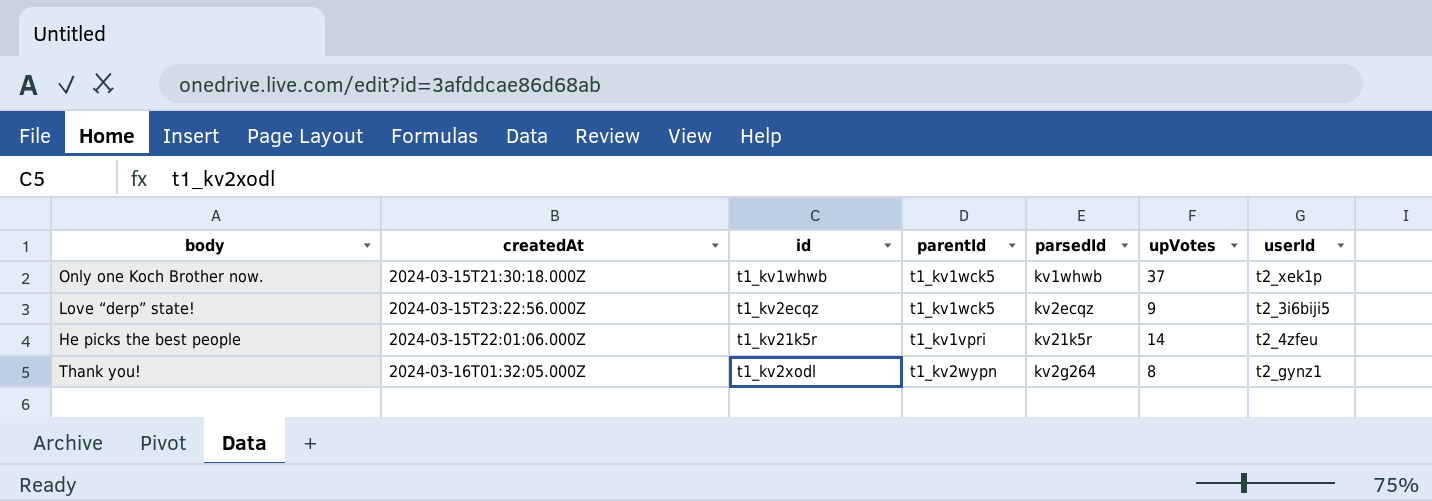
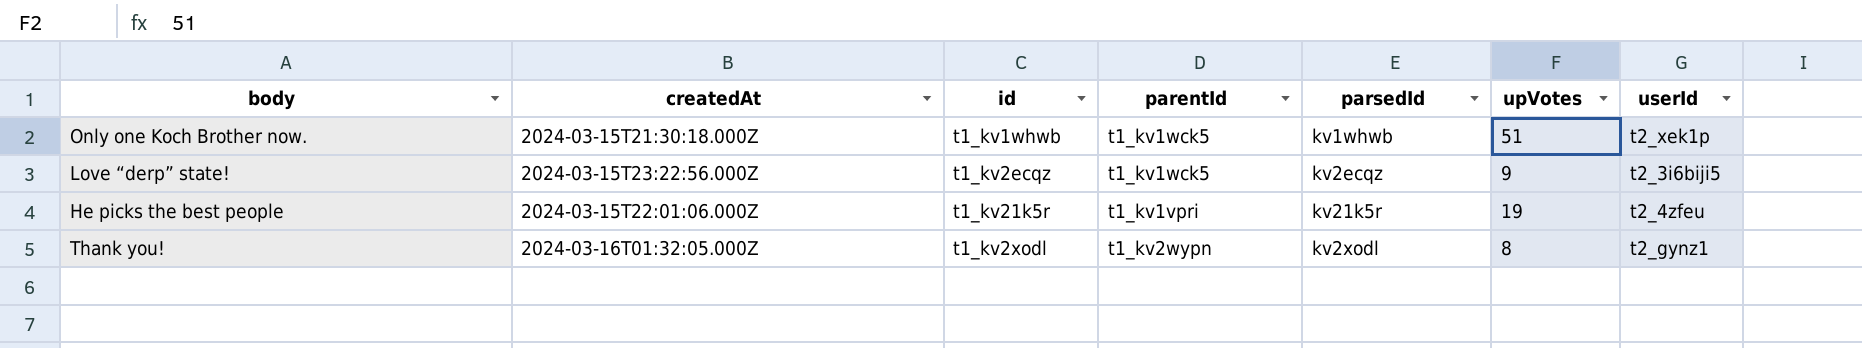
Only one Koch Brother now. | upVotes: 37 -> 51
He picks the best people | upVotes: 14 -> 19
Thank you! | parsedId: kv2g264 -> kv2xodl

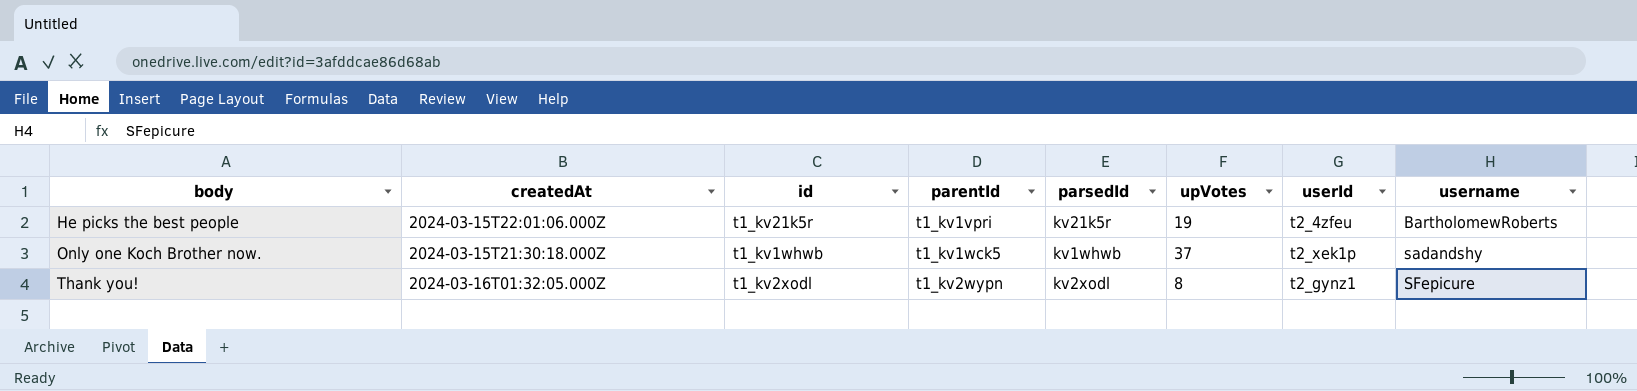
row order: none -> body ascending
column username | position: none -> 8
row Love “derp” state!: 2024-03-15T23:22:56.000Z | t1_kv2ecqz | t1_kv1wck5 | kv2ecqz | 9 | t2_3i6biji5 -> none
Only one Koch Brother now. | upVotes: 51 -> 37

